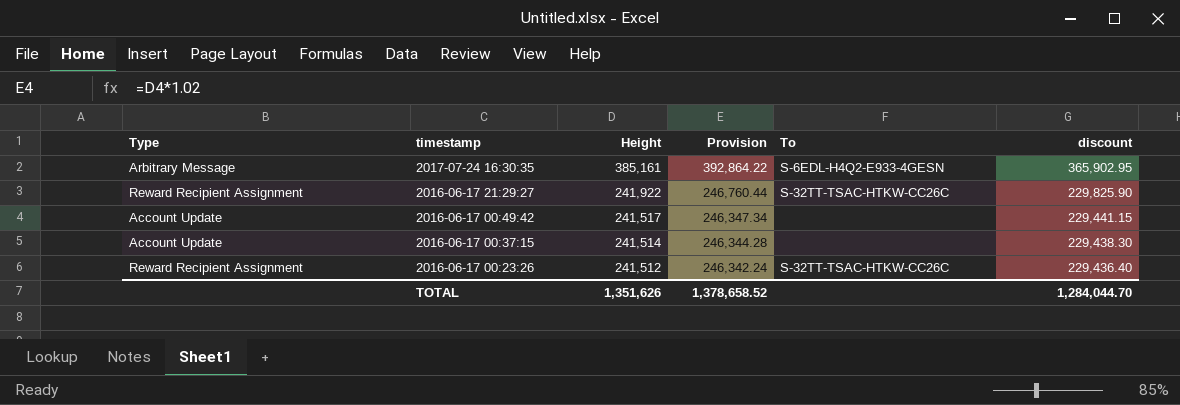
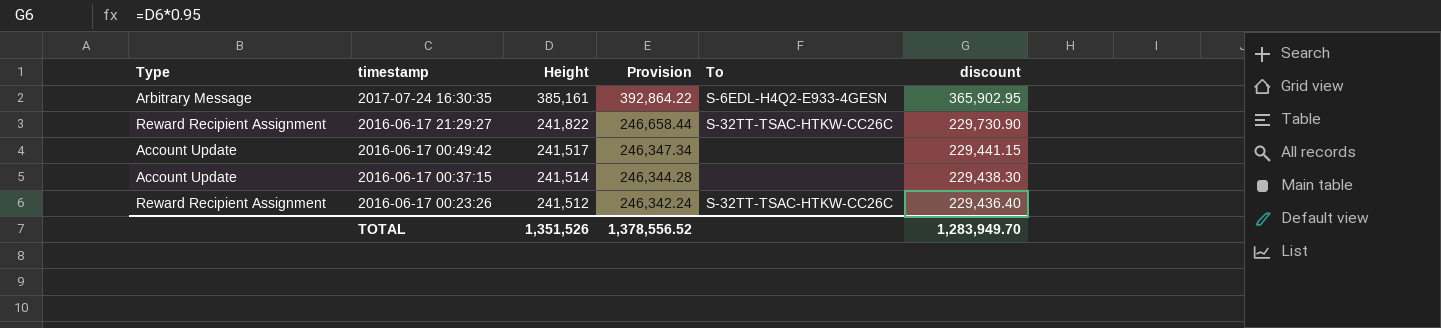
2016-06-17 21:29:27 | Height: 241,922 -> 241,822
2016-06-17 21:29:27 | Provision: 246,760.44 -> 246,658.44
2016-06-17 21:29:27 | discount: 229,825.90 -> 229,730.90
TOTAL | Height: 1,351,626 -> 1,351,526
TOTAL | Provision: 1,378,658.52 -> 1,378,556.52
TOTAL | discount: 1,284,044.70 -> 1,283,949.70

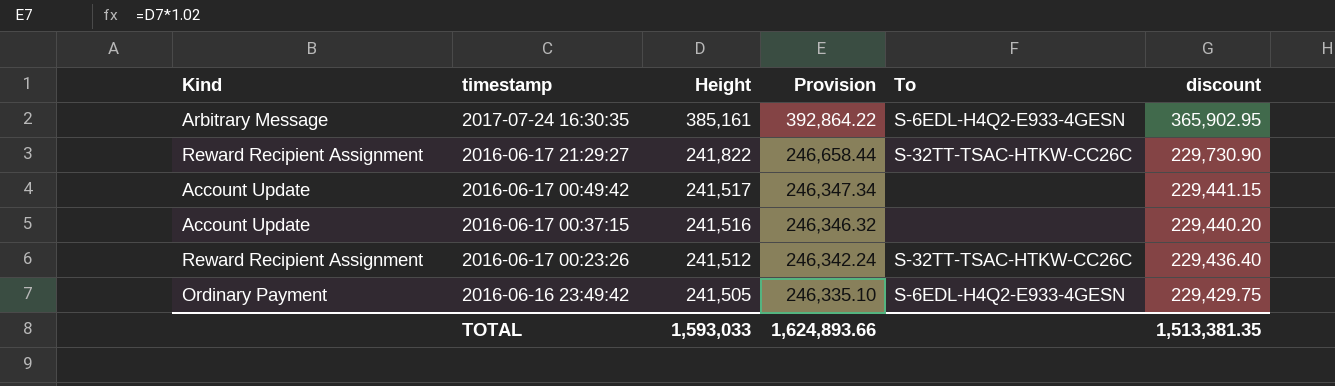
column name: Type -> Kind
2016-06-17 00:37:15 | Height: 241,514 -> 241,516
2016-06-17 00:37:15 | Provision: 246,344.28 -> 246,346.32
2016-06-17 00:37:15 | discount: 229,438.30 -> 229,440.20
row 2016-06-16 23:49:42: none -> Ordinary Payment | 241,505 | 246,335.10 | S-6EDL-H4Q2-E933-4GESN | 229,429.75
TOTAL | Height: 1,351,526 -> 1,593,033
TOTAL | Provision: 1,378,556.52 -> 1,624,893.66
TOTAL | discount: 1,283,949.70 -> 1,513,381.35

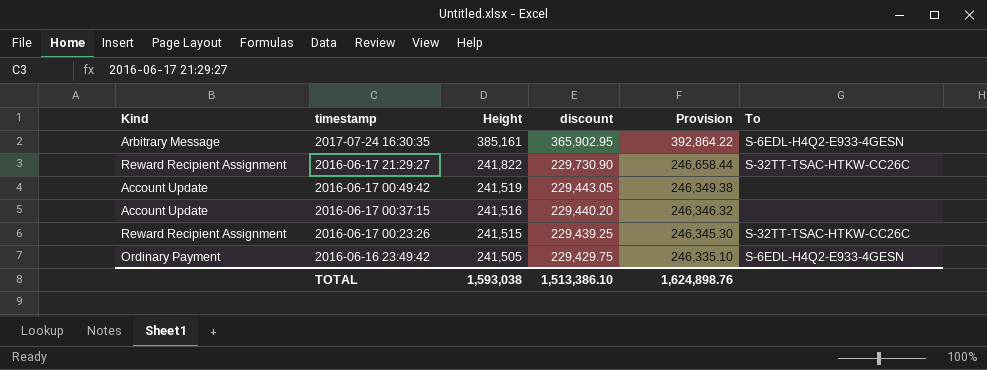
column discount | position: 6 -> 4
2016-06-17 00:49:42 | Height: 241,517 -> 241,519
2016-06-17 00:49:42 | discount: 229,441.15 -> 229,443.05
2016-06-17 00:49:42 | Provision: 246,347.34 -> 246,349.38
2016-06-17 00:23:26 | Height: 241,512 -> 241,515
2016-06-17 00:23:26 | discount: 229,436.40 -> 229,439.25
2016-06-17 00:23:26 | Provision: 246,342.24 -> 246,345.30
TOTAL | Height: 1,593,033 -> 1,593,038
TOTAL | discount: 1,513,381.35 -> 1,513,386.10
TOTAL | Provision: 1,624,893.66 -> 1,624,898.76

